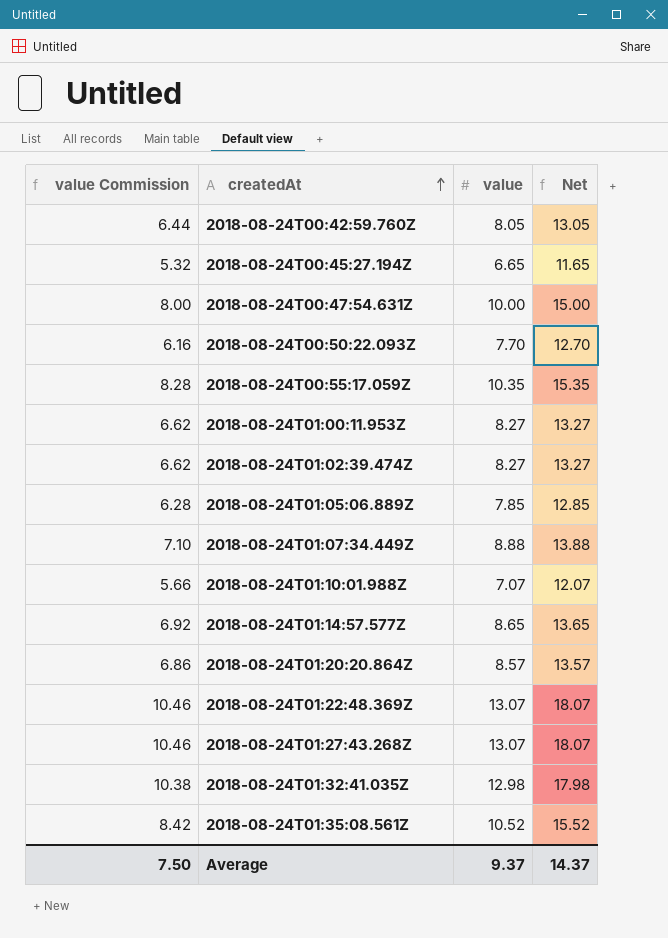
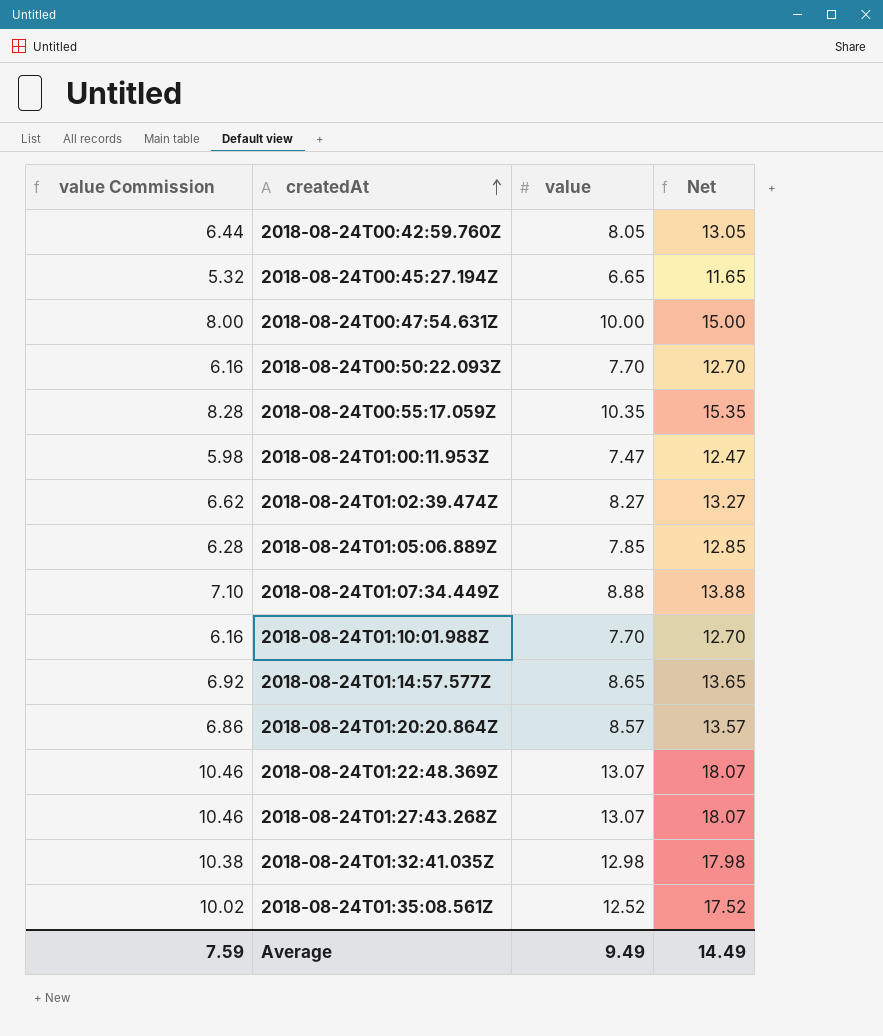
2018-08-24T01:00:11.953Z | value Commission: 6.62 -> 5.98
2018-08-24T01:00:11.953Z | value: 8.27 -> 7.47
2018-08-24T01:00:11.953Z | Net: 13.27 -> 12.47
2018-08-24T01:10:01.988Z | value Commission: 5.66 -> 6.16
2018-08-24T01:10:01.988Z | value: 7.07 -> 7.70
2018-08-24T01:10:01.988Z | Net: 12.07 -> 12.70
2018-08-24T01:35:08.561Z | value Commission: 8.42 -> 10.02
2018-08-24T01:35:08.561Z | value: 10.52 -> 12.52
2018-08-24T01:35:08.561Z | Net: 15.52 -> 17.52
Average | value Commission: 7.50 -> 7.59
Average | value: 9.37 -> 9.49
Average | Net: 14.37 -> 14.49

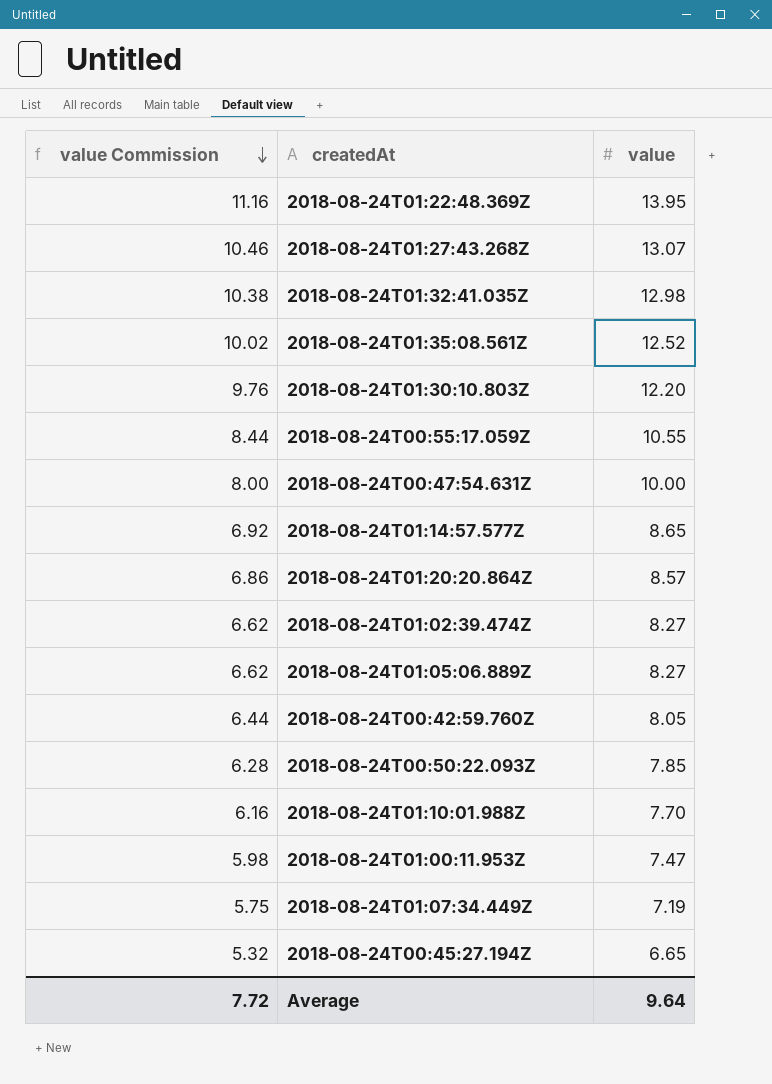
row order: createdAt ascending -> value Commission descending
column Net | formula: [value] + 5 -> none
2018-08-24T01:22:48.369Z | value Commission: 10.46 -> 11.16
2018-08-24T01:22:48.369Z | value: 13.07 -> 13.95
row 2018-08-24T01:30:10.803Z: none -> 9.76 | 12.20
2018-08-24T00:55:17.059Z | value Commission: 8.28 -> 8.44
2018-08-24T00:55:17.059Z | value: 10.35 -> 10.55
2018-08-24T01:05:06.889Z | value Commission: 6.28 -> 6.62
2018-08-24T01:05:06.889Z | value: 7.85 -> 8.27
2018-08-24T00:50:22.093Z | value Commission: 6.16 -> 6.28
2018-08-24T00:50:22.093Z | value: 7.70 -> 7.85
2018-08-24T01:07:34.449Z | value Commission: 7.10 -> 5.75
2018-08-24T01:07:34.449Z | value: 8.88 -> 7.19
Average | value Commission: 7.59 -> 7.72
Average | value: 9.49 -> 9.64

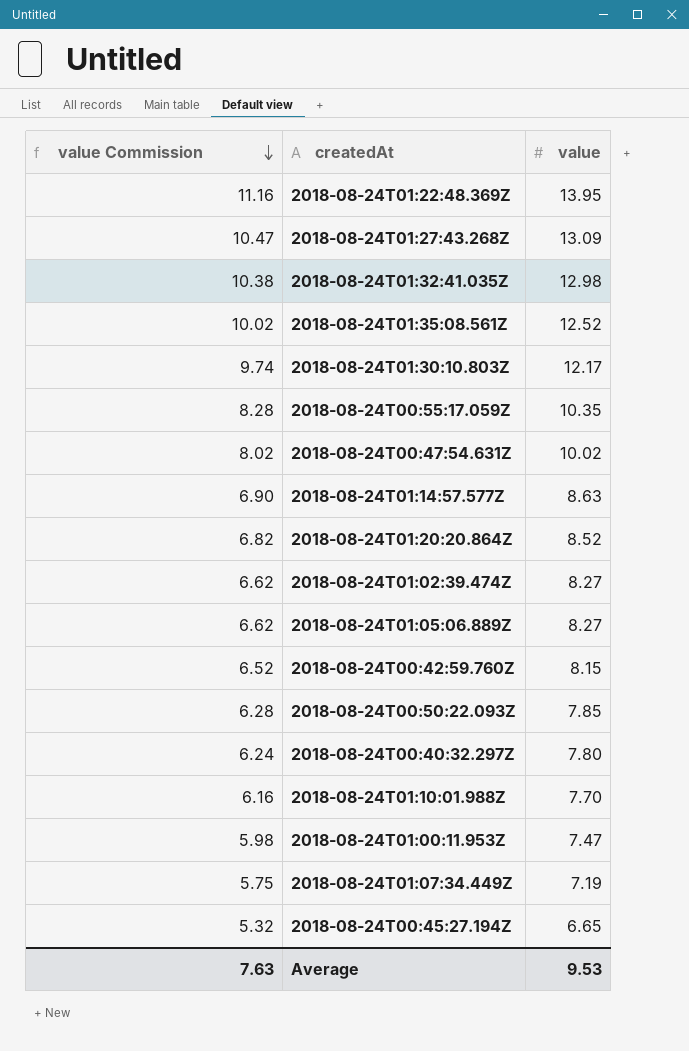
2018-08-24T01:27:43.268Z | value Commission: 10.46 -> 10.47
2018-08-24T01:27:43.268Z | value: 13.07 -> 13.09
2018-08-24T01:30:10.803Z | value Commission: 9.76 -> 9.74
2018-08-24T01:30:10.803Z | value: 12.20 -> 12.17
2018-08-24T00:55:17.059Z | value Commission: 8.44 -> 8.28
2018-08-24T00:55:17.059Z | value: 10.55 -> 10.35
2018-08-24T00:47:54.631Z | value Commission: 8.00 -> 8.02
2018-08-24T00:47:54.631Z | value: 10.00 -> 10.02
2018-08-24T01:14:57.577Z | value Commission: 6.92 -> 6.90
2018-08-24T01:14:57.577Z | value: 8.65 -> 8.63
2018-08-24T01:20:20.864Z | value Commission: 6.86 -> 6.82
2018-08-24T01:20:20.864Z | value: 8.57 -> 8.52
2018-08-24T00:42:59.760Z | value Commission: 6.44 -> 6.52
2018-08-24T00:42:59.760Z | value: 8.05 -> 8.15
row 2018-08-24T00:40:32.297Z: none -> 6.24 | 7.80
Average | value Commission: 7.72 -> 7.63
Average | value: 9.64 -> 9.53

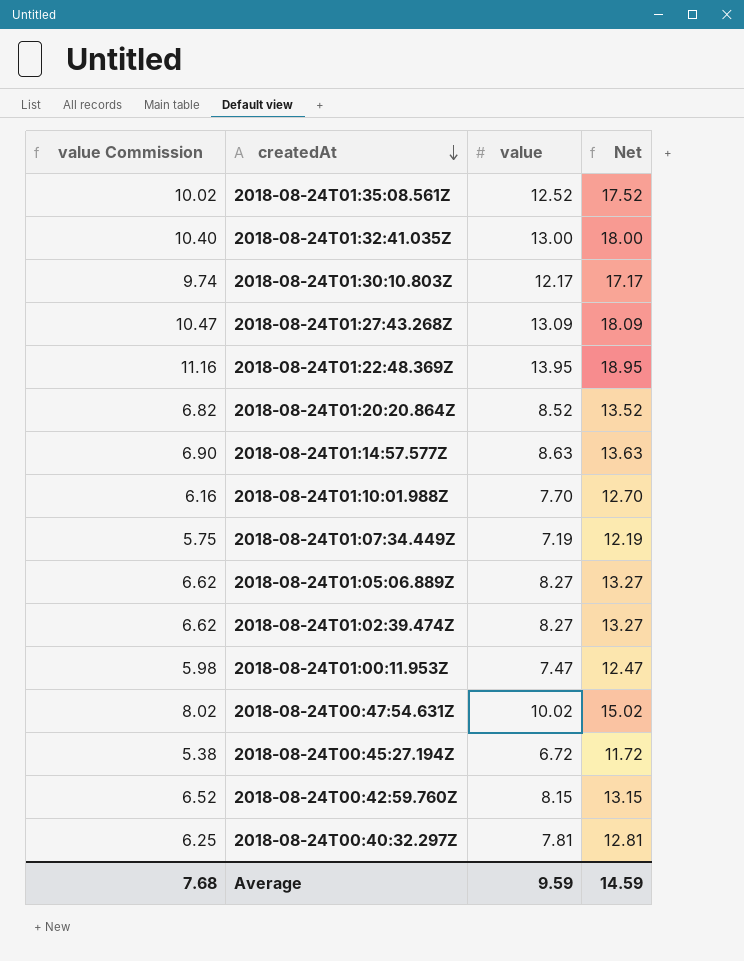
row order: value Commission descending -> createdAt descending
column Net | formula: none -> [value] + 5
row 2018-08-24T00:55:17.059Z: 8.28 | 10.35 -> none
row 2018-08-24T00:50:22.093Z: 6.28 | 7.85 -> none
2018-08-24T01:32:41.035Z | value Commission: 10.38 -> 10.40
2018-08-24T01:32:41.035Z | value: 12.98 -> 13.00
2018-08-24T00:45:27.194Z | value Commission: 5.32 -> 5.38
2018-08-24T00:45:27.194Z | value: 6.65 -> 6.72
2018-08-24T00:40:32.297Z | value Commission: 6.24 -> 6.25
2018-08-24T00:40:32.297Z | value: 7.80 -> 7.81
Average | value Commission: 7.63 -> 7.68
Average | value: 9.53 -> 9.59

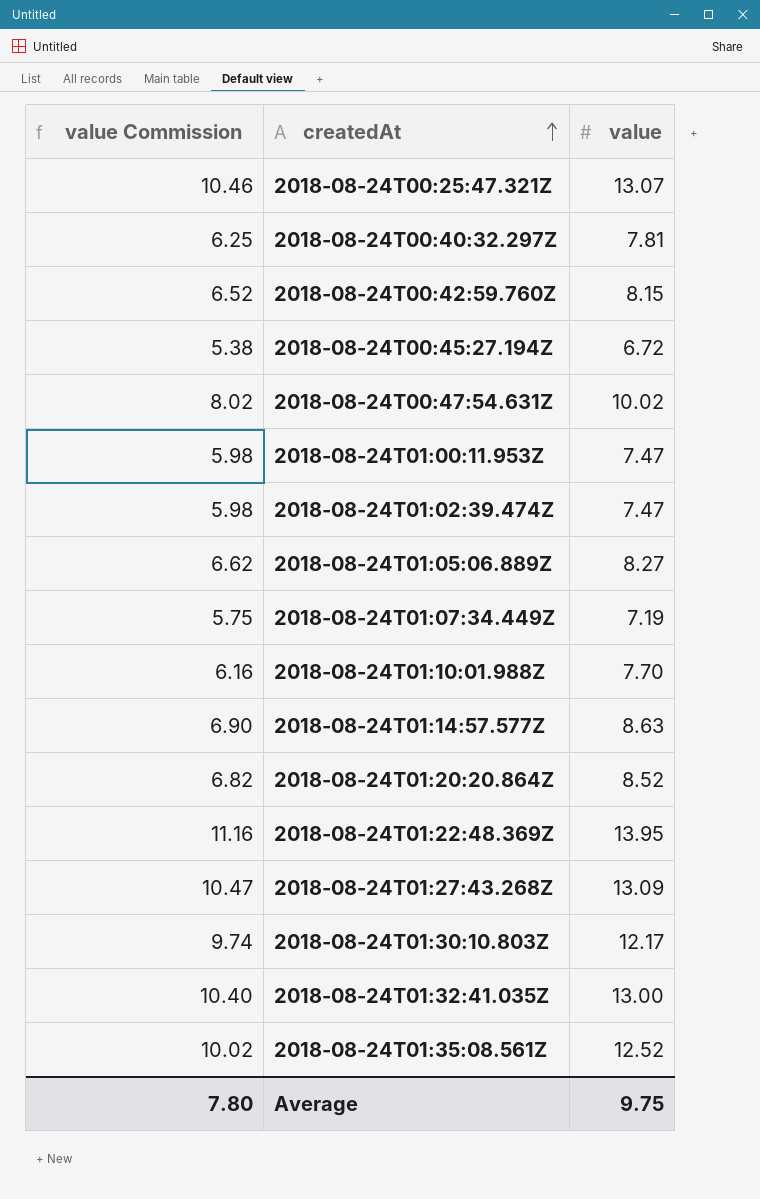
row order: createdAt descending -> createdAt ascending
column Net | formula: [value] + 5 -> none
row 2018-08-24T00:25:47.321Z: none -> 10.46 | 13.07
2018-08-24T01:02:39.474Z | value Commission: 6.62 -> 5.98
2018-08-24T01:02:39.474Z | value: 8.27 -> 7.47
Average | value Commission: 7.68 -> 7.80
Average | value: 9.59 -> 9.75

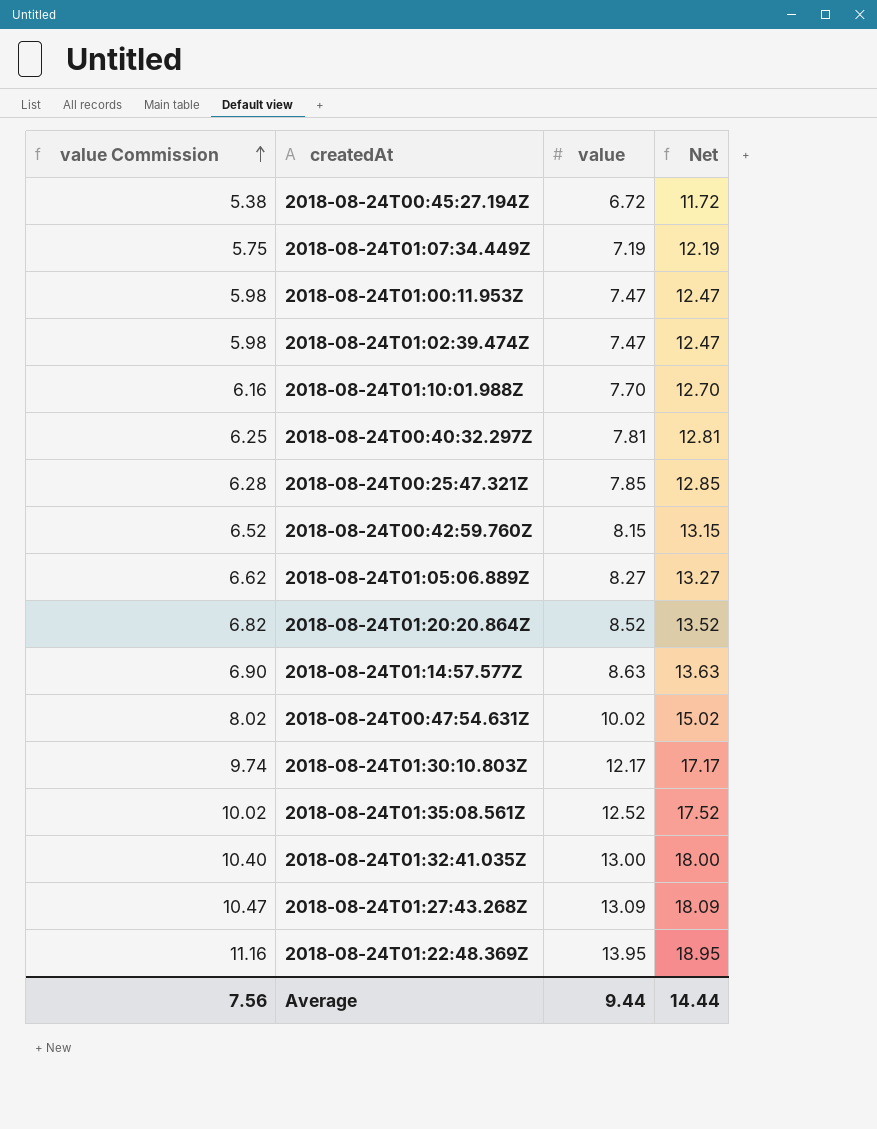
row order: createdAt ascending -> value Commission ascending
column Net | formula: none -> [value] + 5
2018-08-24T00:25:47.321Z | value Commission: 10.46 -> 6.28
2018-08-24T00:25:47.321Z | value: 13.07 -> 7.85
Average | value Commission: 7.80 -> 7.56
Average | value: 9.75 -> 9.44

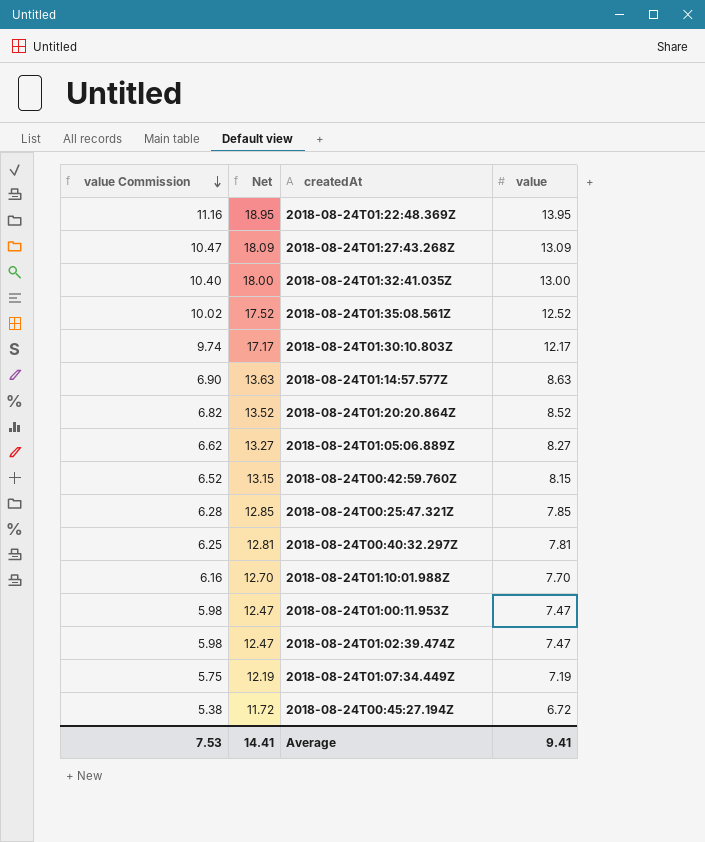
row order: value Commission ascending -> value Commission descending
column Net | position: 4 -> 2
row 2018-08-24T00:47:54.631Z: 8.02 | 10.02 | 15.02 -> none
Average | value Commission: 7.56 -> 7.53
Average | Net: 14.44 -> 14.41
Average | value: 9.44 -> 9.41

